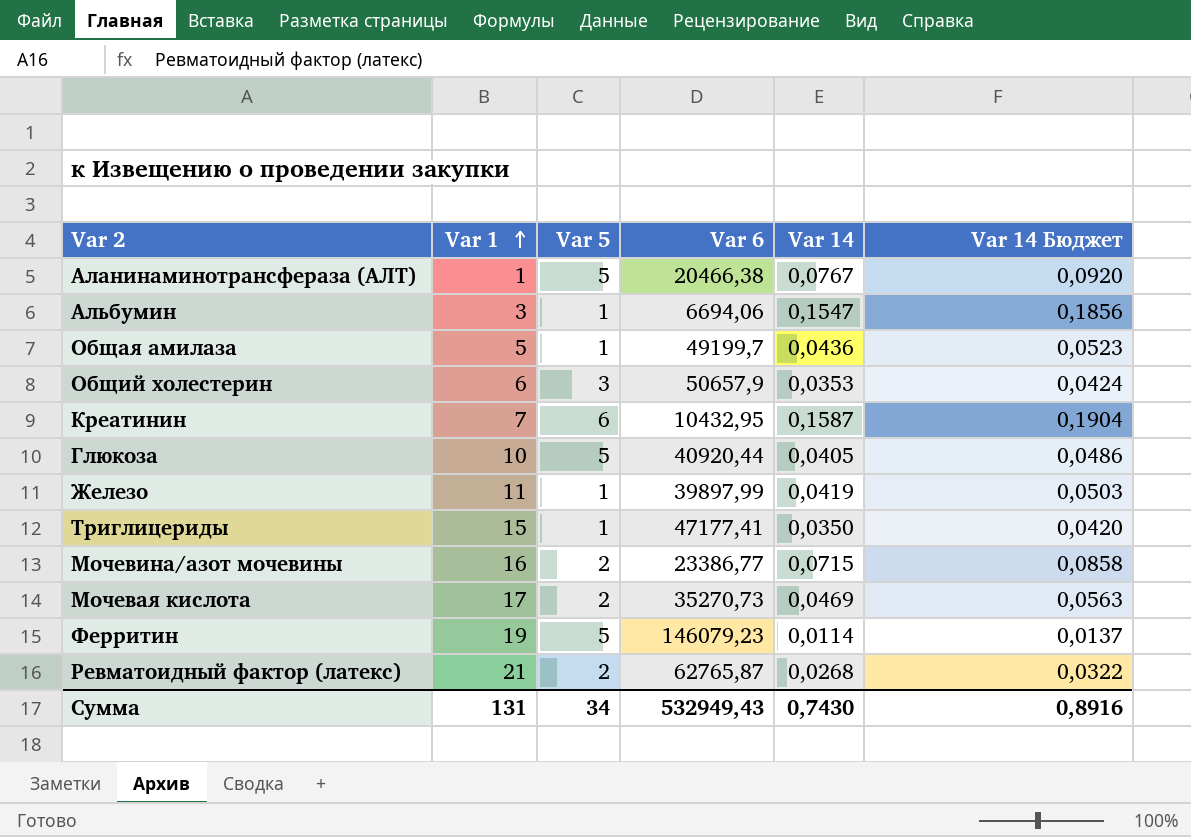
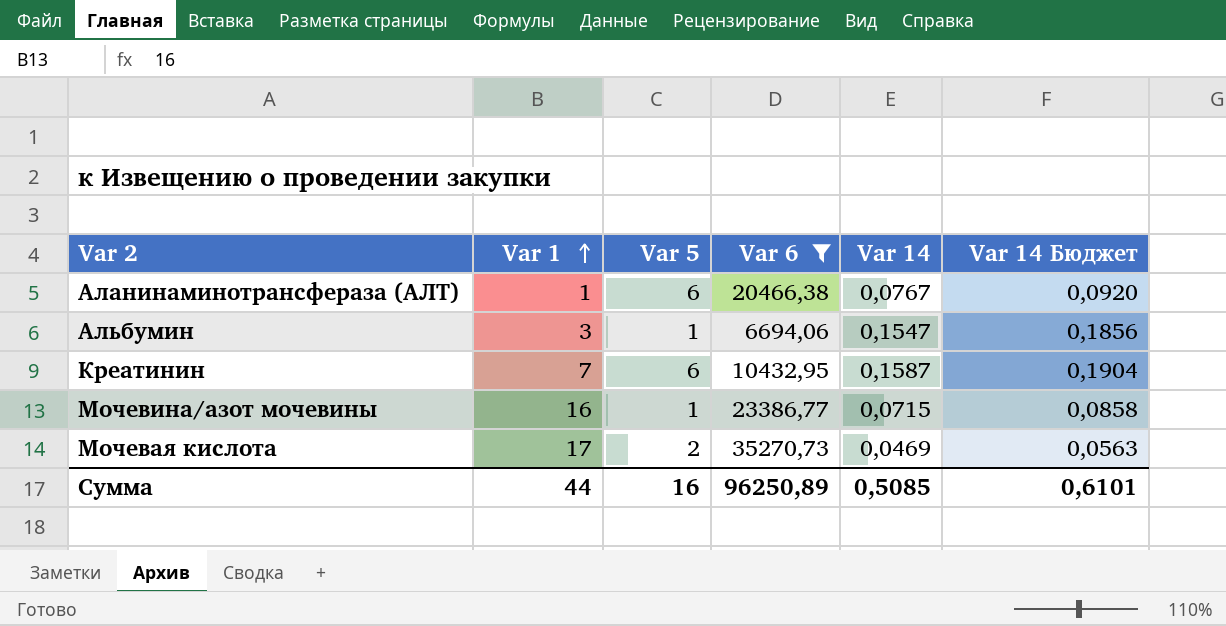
filter: none -> Var 6 <= 35270,73
Аланинаминотрансфераза (АЛТ) | Var 5: 5 -> 6
Мочевина/азот мочевины | Var 5: 2 -> 1
Сумма | Var 1: 131 -> 44
Сумма | Var 5: 34 -> 16
Сумма | Var 6: 532949,43 -> 96250,89
Сумма | Var 14: 0,7430 -> 0,5085
Сумма | Var 14 Бюджет: 0,8916 -> 0,6101

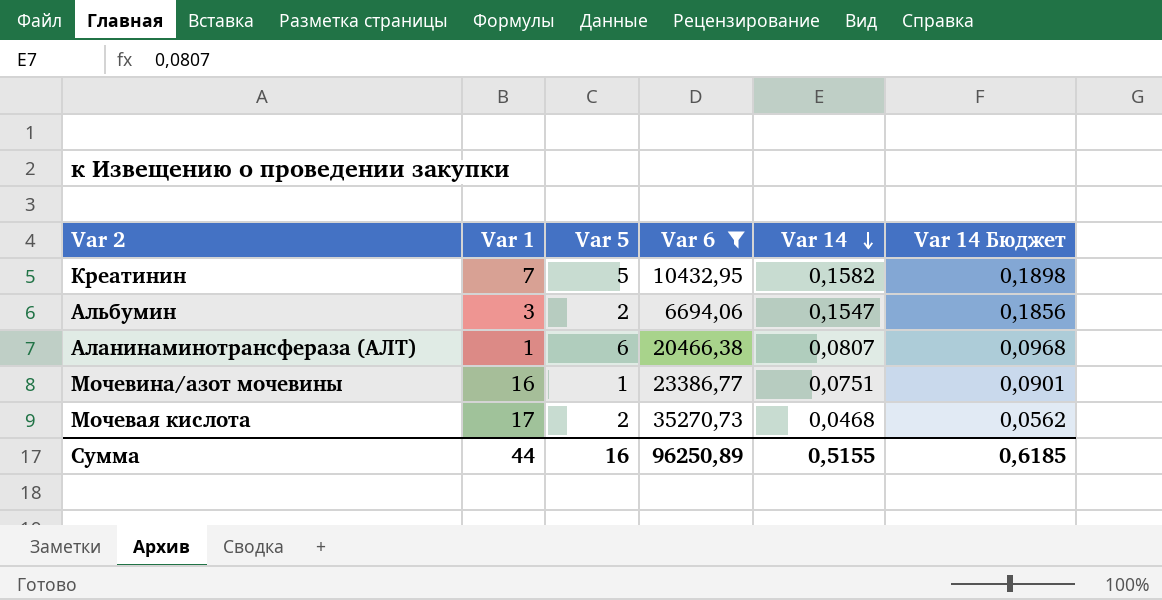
row order: Var 1 ascending -> Var 14 descending
Креатинин | Var 5: 6 -> 5
Креатинин | Var 14: 0,1587 -> 0,1582
Креатинин | Var 14 Бюджет: 0,1904 -> 0,1898
Альбумин | Var 5: 1 -> 2
Аланинаминотрансфераза (АЛТ) | Var 14: 0,0767 -> 0,0807
Аланинаминотрансфераза (АЛТ) | Var 14 Бюджет: 0,0920 -> 0,0968
Мочевина/азот мочевины | Var 14: 0,0715 -> 0,0751
Мочевина/азот мочевины | Var 14 Бюджет: 0,0858 -> 0,0901
Мочевая кислота | Var 14: 0,0469 -> 0,0468
Мочевая кислота | Var 14 Бюджет: 0,0563 -> 0,0562
Сумма | Var 14: 0,5085 -> 0,5155
Сумма | Var 14 Бюджет: 0,6101 -> 0,6185

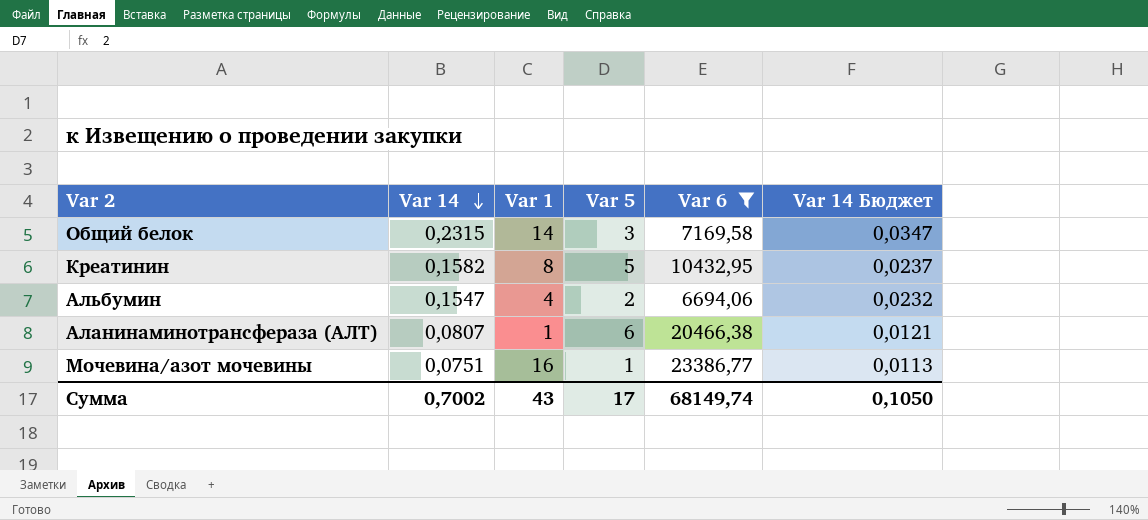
column Var 14 | position: 5 -> 2
column Var 14 Бюджет | formula: [Var 14] * 1,2 -> [Var 14] * 0,15
row Мочевая кислота: 17 | 2 | 35270,73 | 0,0468 | 0,0562 -> none
row Общий белок: none -> 0,2315 | 14 | 3 | 7169,58 | 0,0347
Креатинин | Var 1: 7 -> 8
Альбумин | Var 1: 3 -> 4
Сумма | Var 14: 0,5155 -> 0,7002
Сумма | Var 1: 44 -> 43
Сумма | Var 5: 16 -> 17
Сумма | Var 6: 96250,89 -> 68149,74
Сумма | Var 14 Бюджет: 0,6185 -> 0,1050

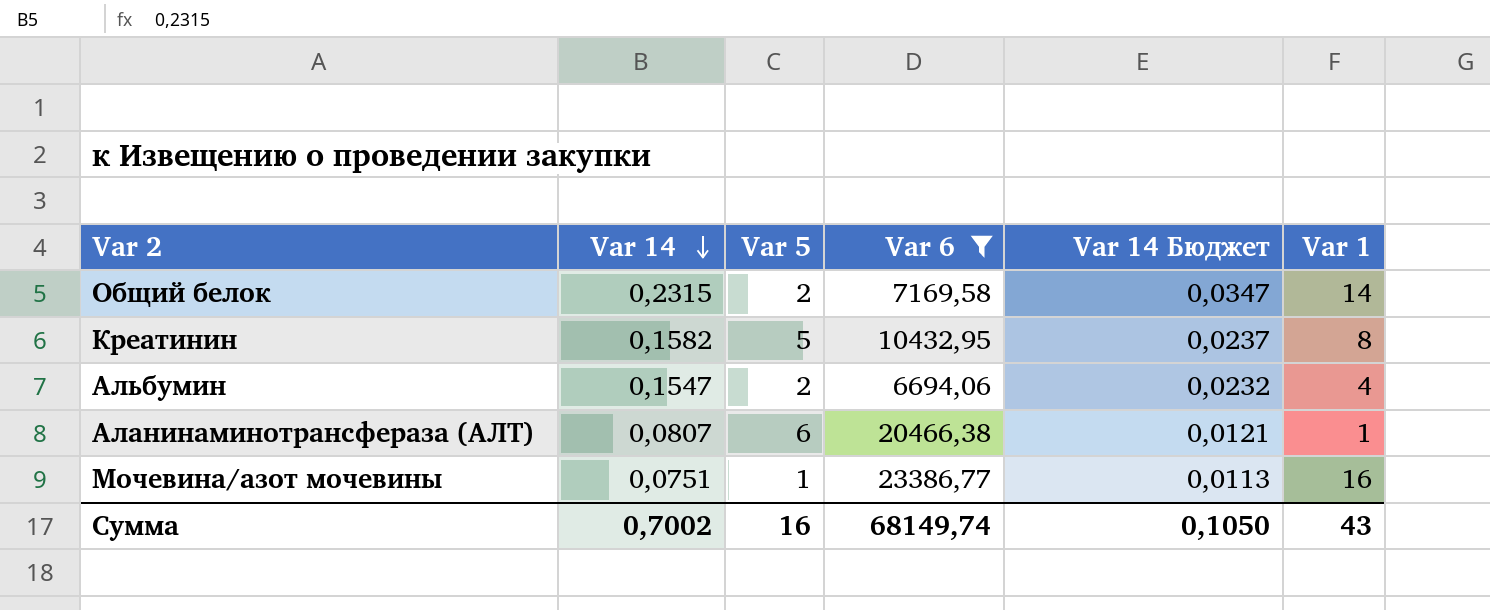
column Var 1 | position: 3 -> 6
Общий белок | Var 5: 3 -> 2
Сумма | Var 5: 17 -> 16

